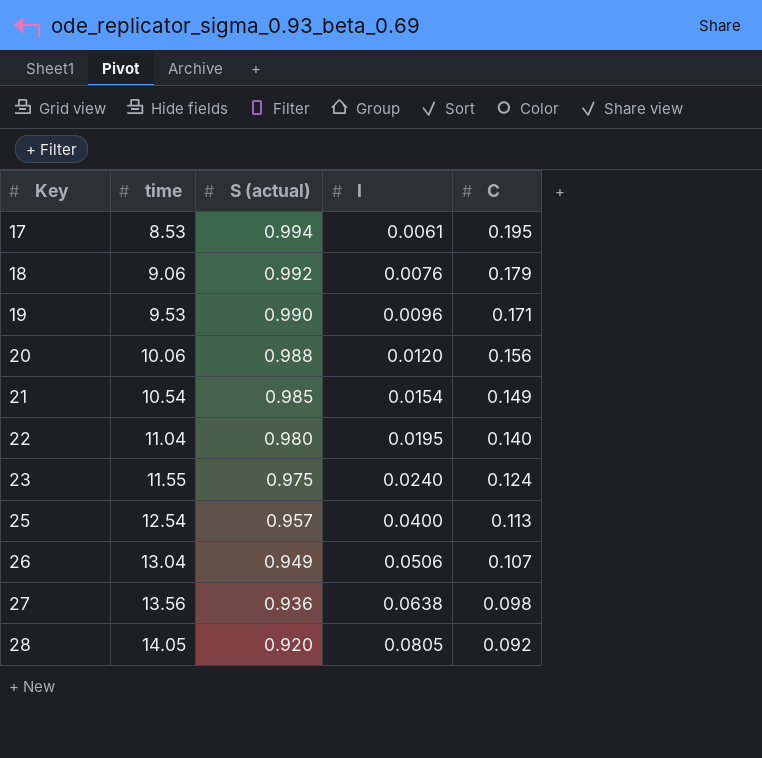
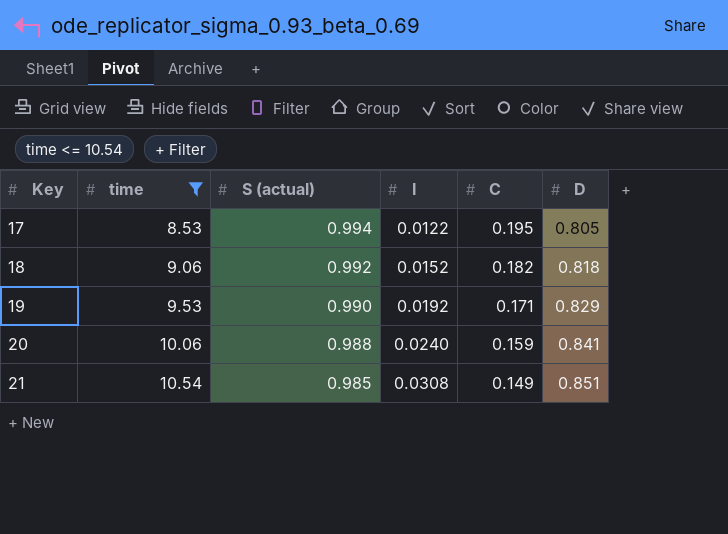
filter: none -> time <= 10.54
column D | position: none -> 6
17 | I: 0.0061 -> 0.0122
18 | I: 0.0076 -> 0.0152
18 | C: 0.179 -> 0.182
19 | I: 0.0096 -> 0.0192
20 | I: 0.0120 -> 0.0240
20 | C: 0.156 -> 0.159
21 | I: 0.0154 -> 0.0308

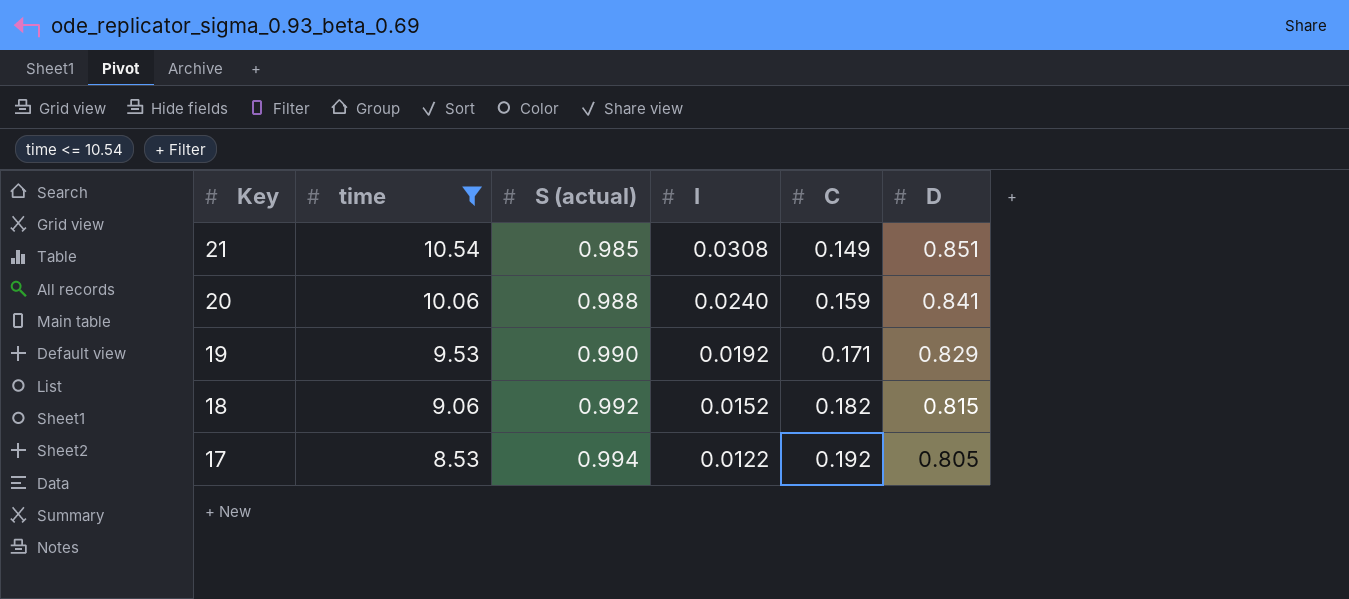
row order: Key ascending -> Key descending
18 | D: 0.818 -> 0.815
17 | C: 0.195 -> 0.192

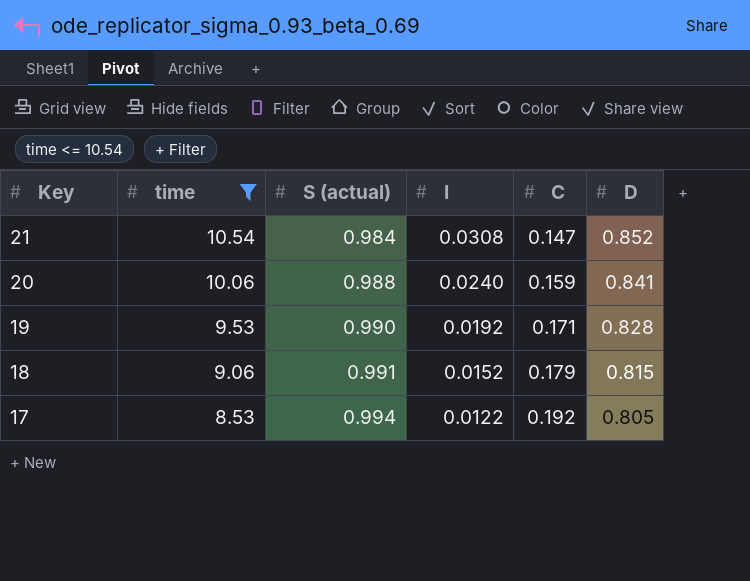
21 | S (actual): 0.985 -> 0.984
21 | C: 0.149 -> 0.147
21 | D: 0.851 -> 0.852
19 | D: 0.829 -> 0.828
18 | S (actual): 0.992 -> 0.991
18 | C: 0.182 -> 0.179

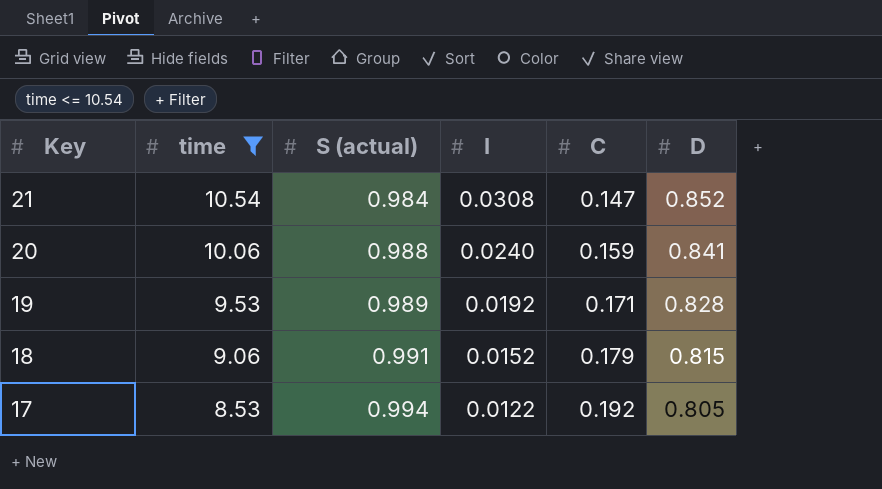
19 | S (actual): 0.990 -> 0.989

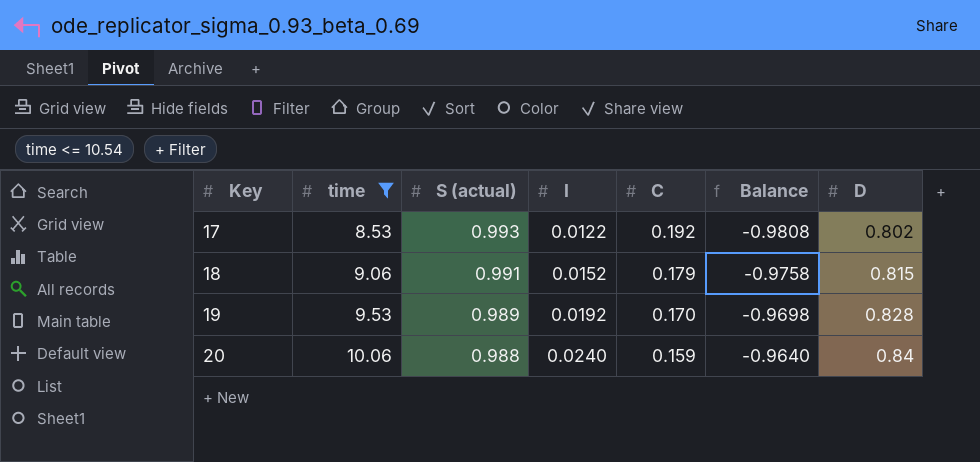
row order: Key descending -> Key ascending
column Balance | formula: none -> [I] - [S (actual)]
row 21: 10.54 | 0.984 | 0.0308 | 0.147 | 0.852 -> none
17 | S (actual): 0.994 -> 0.993
17 | D: 0.805 -> 0.802
19 | C: 0.171 -> 0.170
20 | D: 0.841 -> 0.84

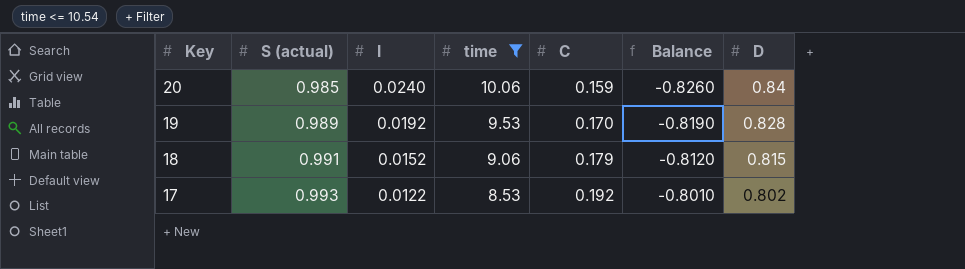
row order: Key ascending -> Key descending
column time | position: 2 -> 4
column Balance | formula: [I] - [S (actual)] -> [C] - [S (actual)]
20 | S (actual): 0.988 -> 0.985

